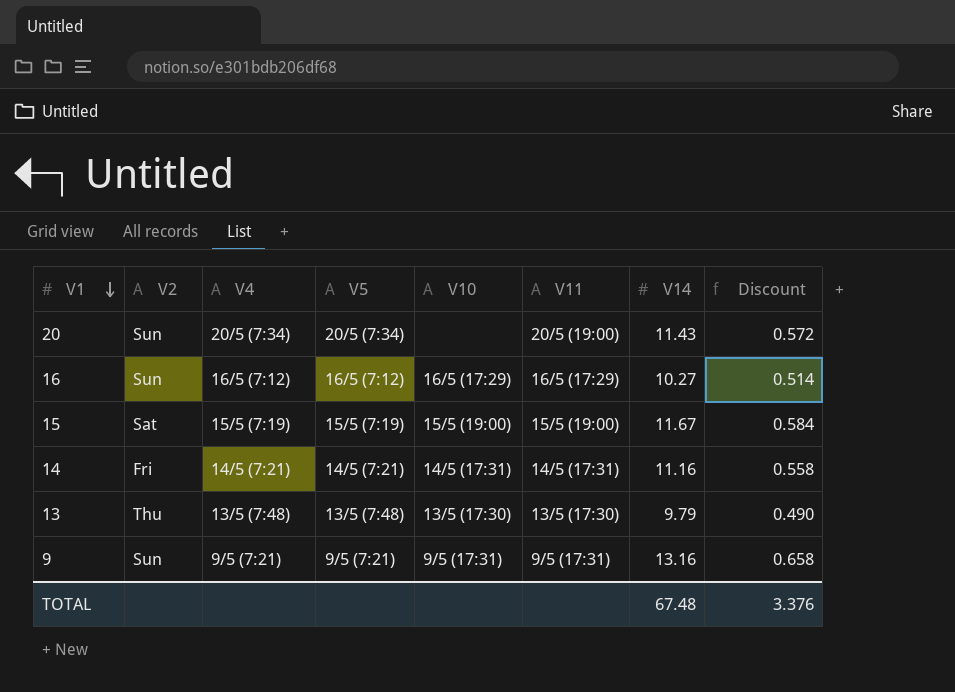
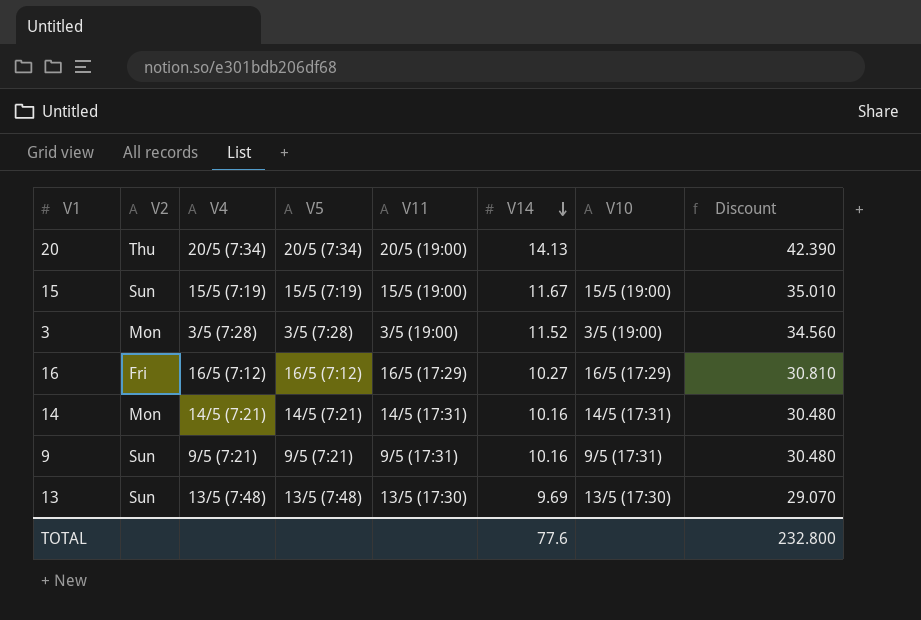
row order: V1 descending -> V14 descending
column V10 | position: 5 -> 7
column Discount | formula: [V14] * 0.05 -> [V14] * 3
20 | V2: Sun -> Thu
20 | V14: 11.43 -> 14.13
15 | V2: Sat -> Sun
row 3: none -> Mon | 3/5 (7:28) | 3/5 (7:28) | 3/5 (19:00) | 11.52 | 3/5 (19:00) | 34.560
16 | V2: Sun -> Fri
14 | V2: Fri -> Mon
14 | V14: 11.16 -> 10.16
9 | V14: 13.16 -> 10.16
13 | V2: Thu -> Sun
13 | V14: 9.79 -> 9.69
TOTAL | V14: 67.48 -> 77.6
TOTAL | Discount: 3.376 -> 232.800

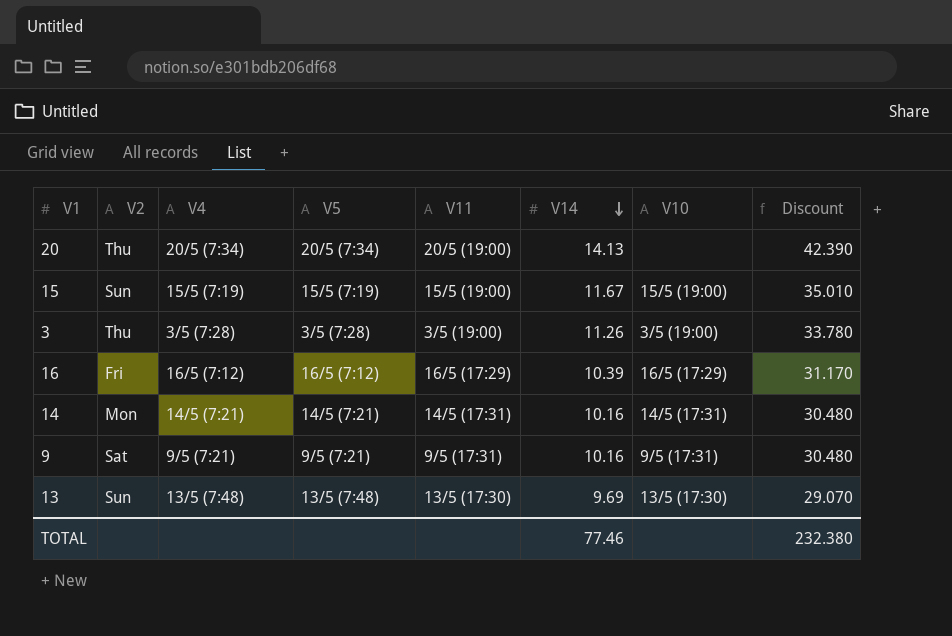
3 | V2: Mon -> Thu
3 | V14: 11.52 -> 11.26
3 | Discount: 34.560 -> 33.780
16 | V14: 10.27 -> 10.39
16 | Discount: 30.810 -> 31.170
9 | V2: Sun -> Sat
TOTAL | V14: 77.6 -> 77.46
TOTAL | Discount: 232.800 -> 232.380

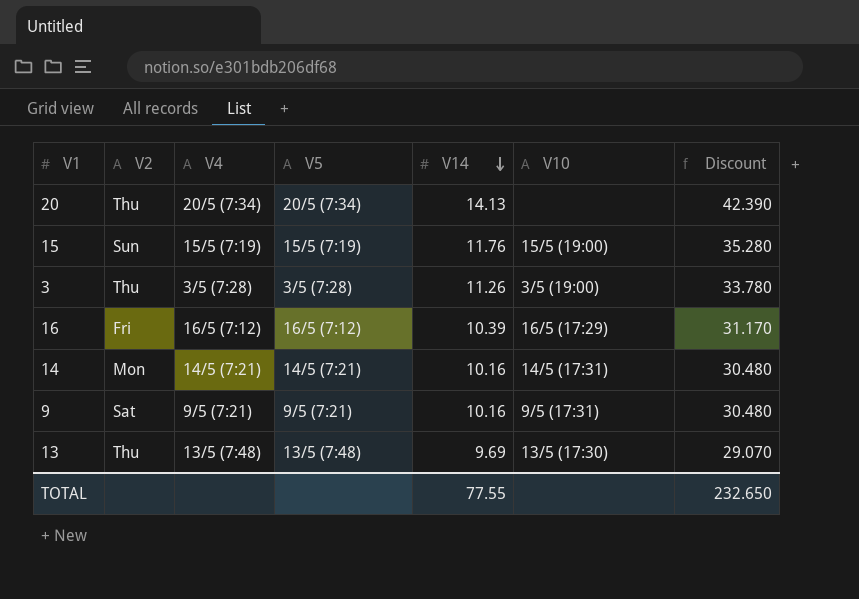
column V11 | position: 5 -> none
15 | V14: 11.67 -> 11.76
15 | Discount: 35.010 -> 35.280
13 | V2: Sun -> Thu
TOTAL | V14: 77.46 -> 77.55
TOTAL | Discount: 232.380 -> 232.650

